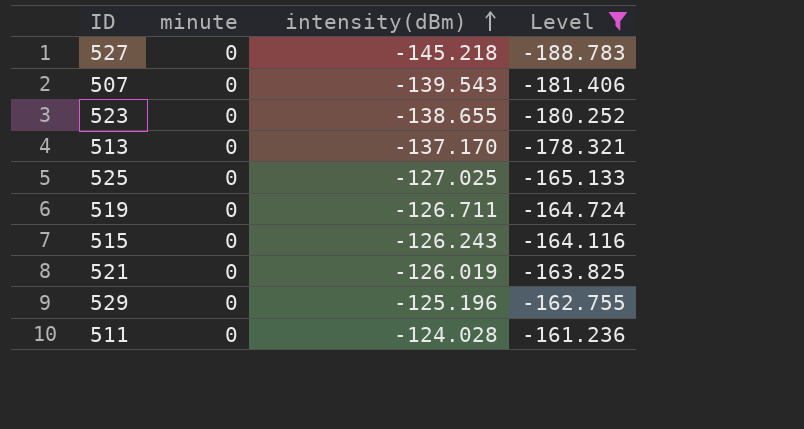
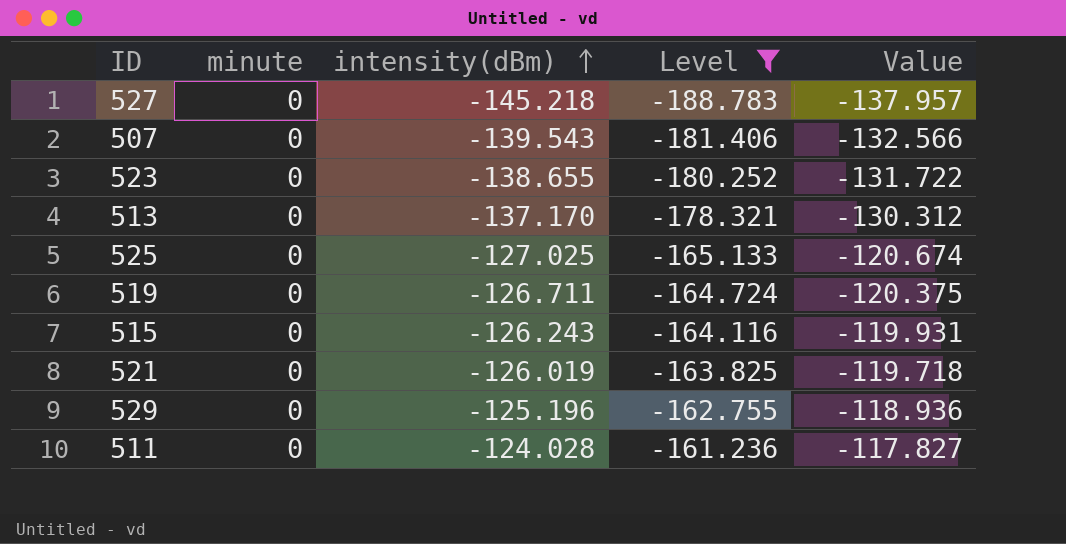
column Value | formula: none -> [intensity(dBm)] * 0.95

